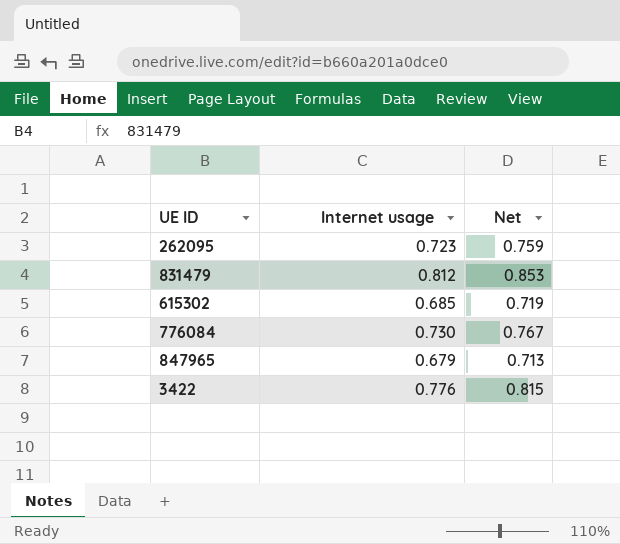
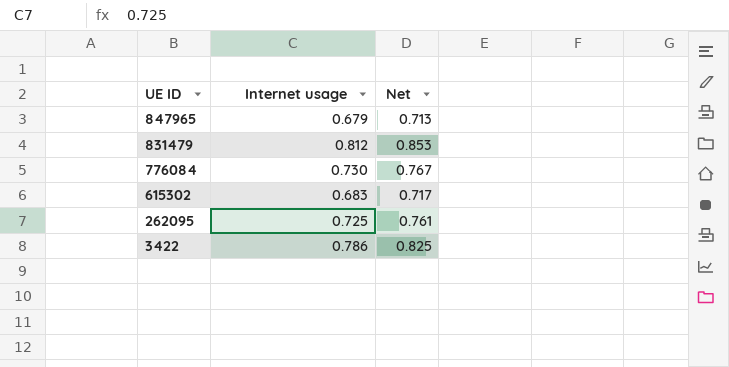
row order: none -> UE ID descending
615302 | Internet usage: 0.685 -> 0.683
615302 | Net: 0.719 -> 0.717
262095 | Internet usage: 0.723 -> 0.725
262095 | Net: 0.759 -> 0.761
3422 | Internet usage: 0.776 -> 0.786
3422 | Net: 0.815 -> 0.825

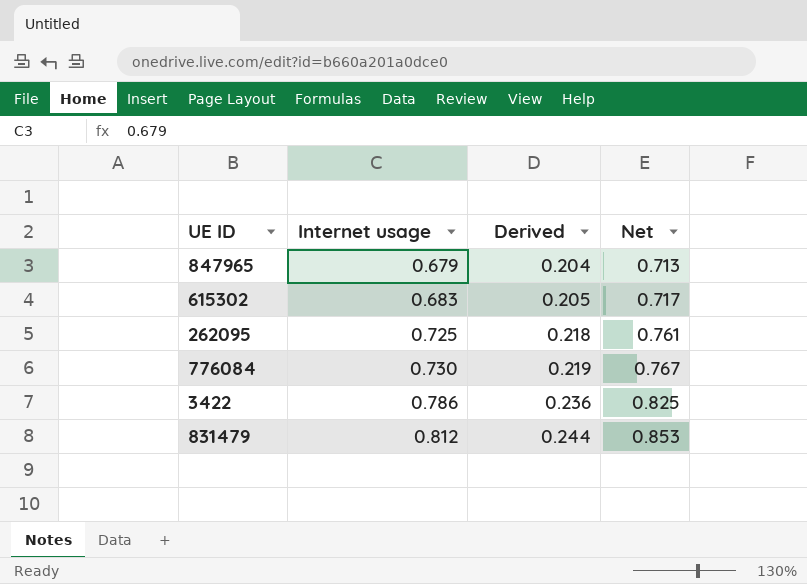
row order: UE ID descending -> Internet usage ascending
column Derived | formula: none -> [Internet usage] * 0.3

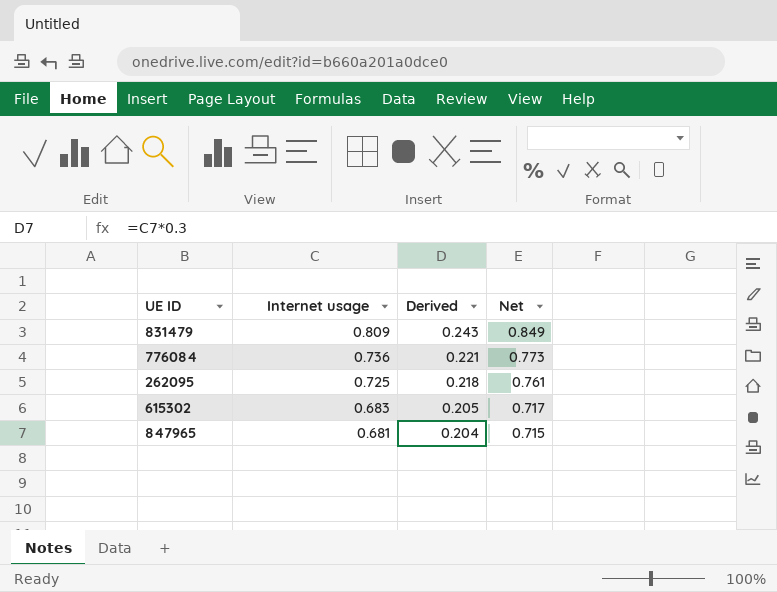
row order: Internet usage ascending -> Internet usage descending
row 3422: 0.786 | 0.236 | 0.825 -> none
831479 | Internet usage: 0.812 -> 0.809
831479 | Derived: 0.244 -> 0.243
831479 | Net: 0.853 -> 0.849
776084 | Internet usage: 0.730 -> 0.736
776084 | Derived: 0.219 -> 0.221
776084 | Net: 0.767 -> 0.773
847965 | Internet usage: 0.679 -> 0.681
847965 | Net: 0.713 -> 0.715

